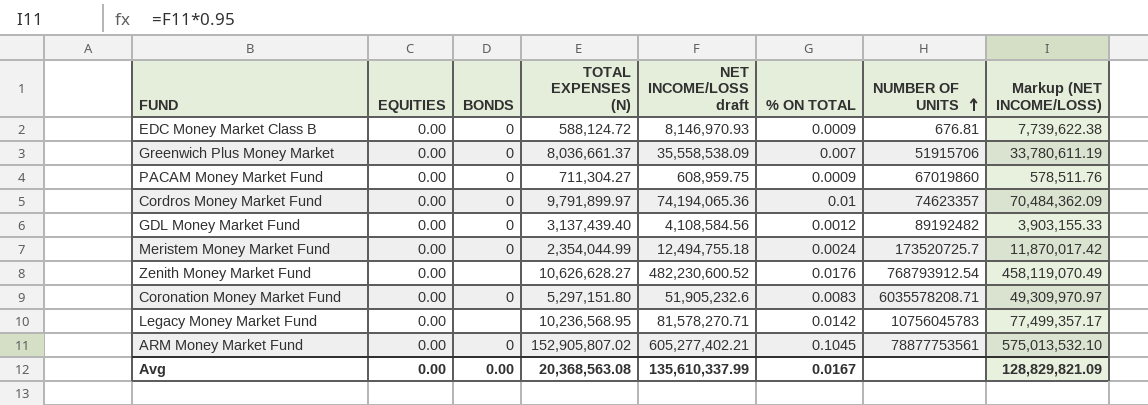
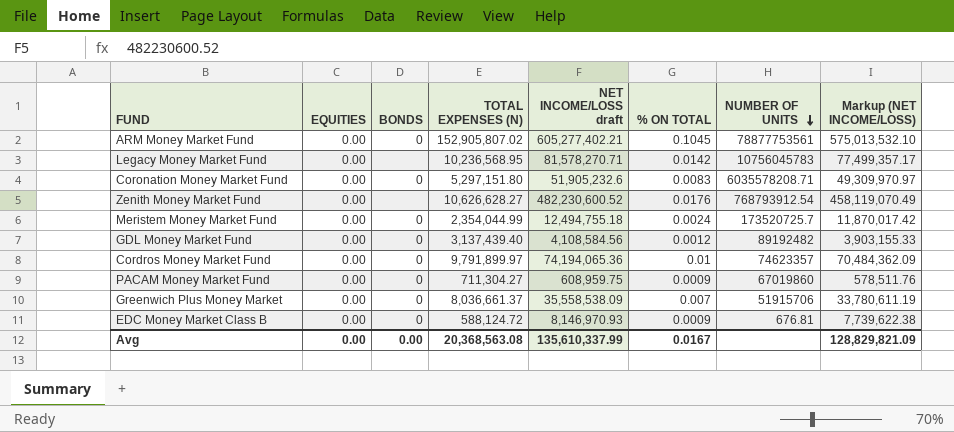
row order: NUMBER OF UNITS ascending -> NUMBER OF UNITS descending

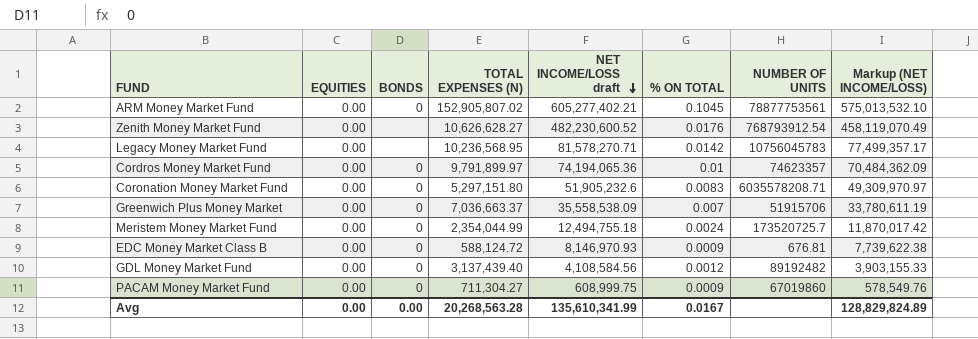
row order: NUMBER OF UNITS descending -> NET INCOME/LOSS draft descending
Greenwich Plus Money Market | TOTAL EXPENSES (N): 8,036,661.37 -> 7,036,663.37
PACAM Money Market Fund | NET INCOME/LOSS draft: 608,959.75 -> 608,999.75
PACAM Money Market Fund | Markup (NET INCOME/LOSS): 578,511.76 -> 578,549.76
Avg | TOTAL EXPENSES (N): 20,368,563.08 -> 20,268,563.28
Avg | NET INCOME/LOSS draft: 135,610,337.99 -> 135,610,341.99
Avg | Markup (NET INCOME/LOSS): 128,829,821.09 -> 128,829,824.89

